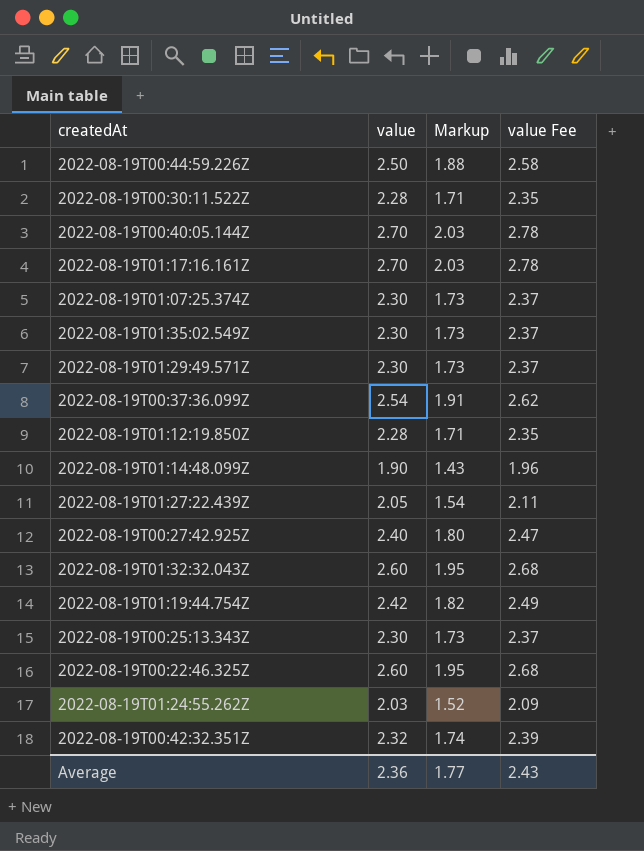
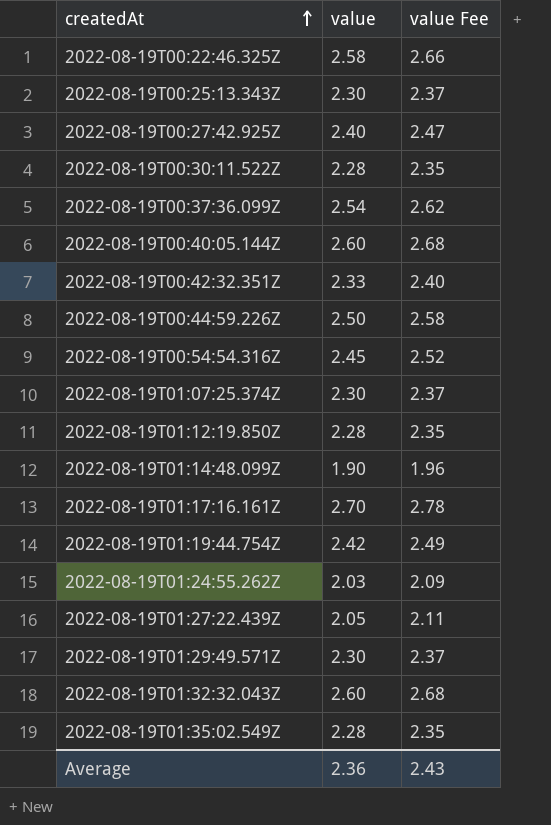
row order: none -> createdAt ascending
column Markup | formula: [value] * 0.75 -> none
2022-08-19T00:22:46.325Z | value: 2.60 -> 2.58
2022-08-19T00:22:46.325Z | value Fee: 2.68 -> 2.66
2022-08-19T00:40:05.144Z | value: 2.70 -> 2.60
2022-08-19T00:40:05.144Z | value Fee: 2.78 -> 2.68
2022-08-19T00:42:32.351Z | value: 2.32 -> 2.33
2022-08-19T00:42:32.351Z | value Fee: 2.39 -> 2.40
row 2022-08-19T00:54:54.316Z: none -> 2.45 | 2.52
2022-08-19T01:35:02.549Z | value: 2.30 -> 2.28
2022-08-19T01:35:02.549Z | value Fee: 2.37 -> 2.35

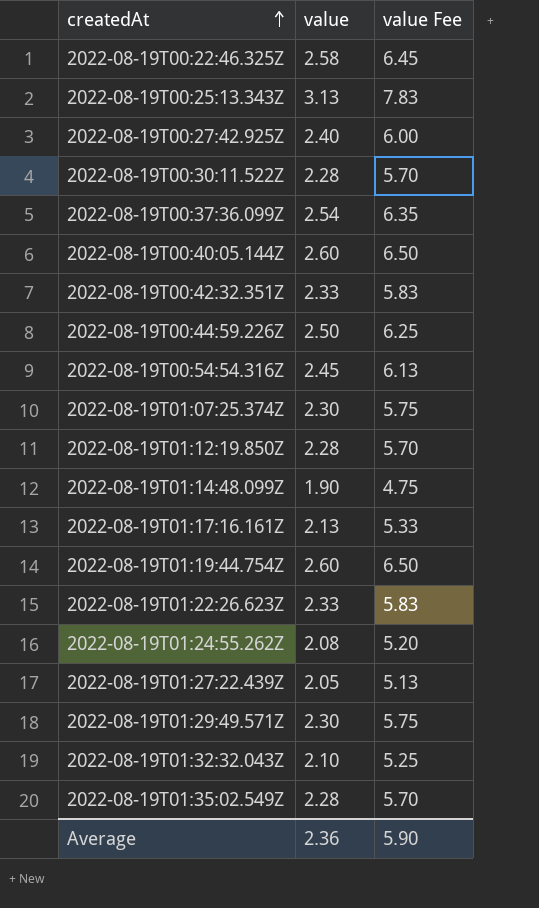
column value Fee | formula: [value] * 1.03 -> [value] * 2.5
2022-08-19T00:25:13.343Z | value: 2.30 -> 3.13
2022-08-19T01:17:16.161Z | value: 2.70 -> 2.13
2022-08-19T01:19:44.754Z | value: 2.42 -> 2.60
row 2022-08-19T01:22:26.623Z: none -> 2.33 | 5.83
2022-08-19T01:24:55.262Z | value: 2.03 -> 2.08
2022-08-19T01:32:32.043Z | value: 2.60 -> 2.10
Average | value Fee: 2.43 -> 5.90

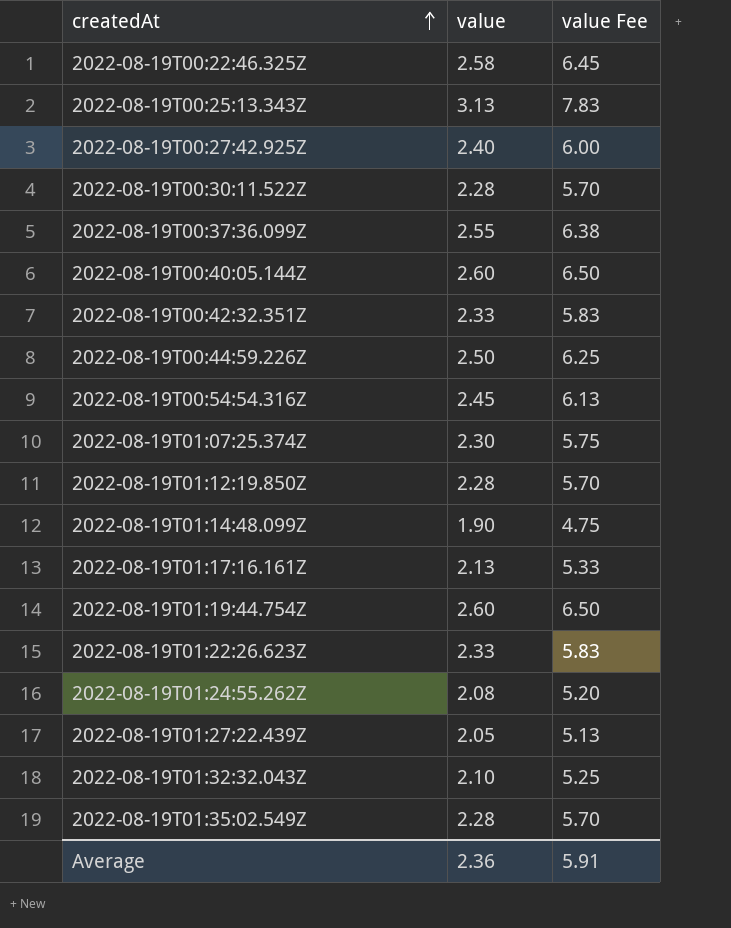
row 2022-08-19T01:29:49.571Z: 2.30 | 5.75 -> none
2022-08-19T00:37:36.099Z | value: 2.54 -> 2.55
2022-08-19T00:37:36.099Z | value Fee: 6.35 -> 6.38
Average | value Fee: 5.90 -> 5.91

